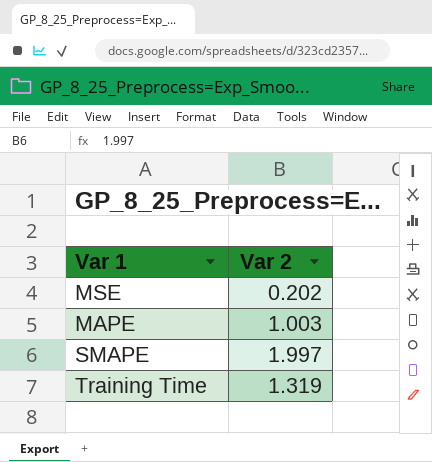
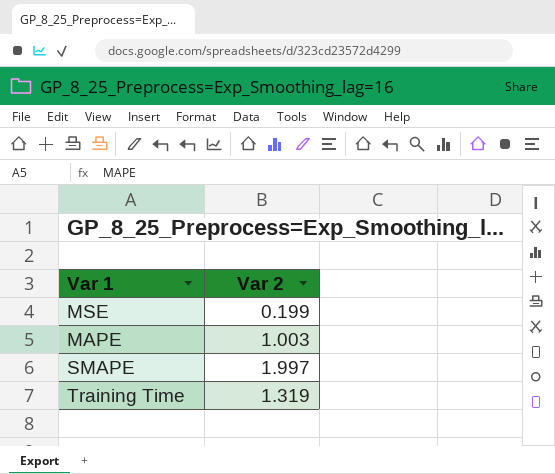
MSE | Var 2: 0.202 -> 0.199

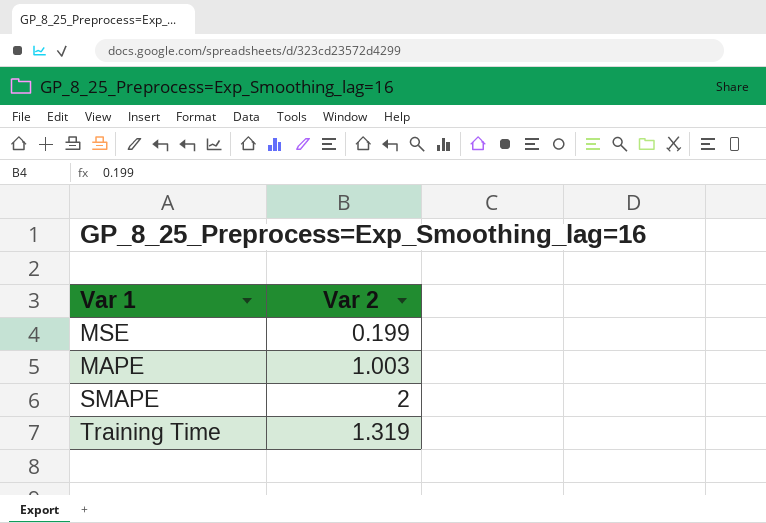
SMAPE | Var 2: 1.997 -> 2

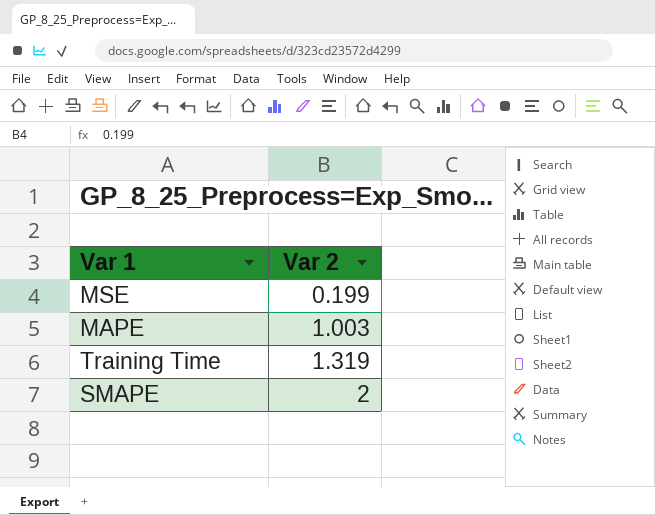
row order: none -> Var 2 ascending

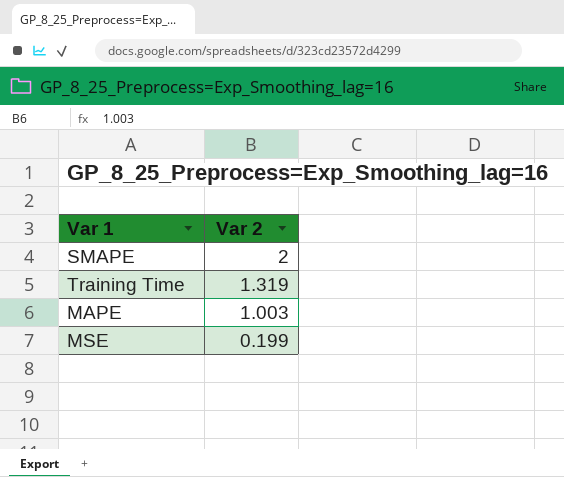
row order: Var 2 ascending -> Var 2 descending

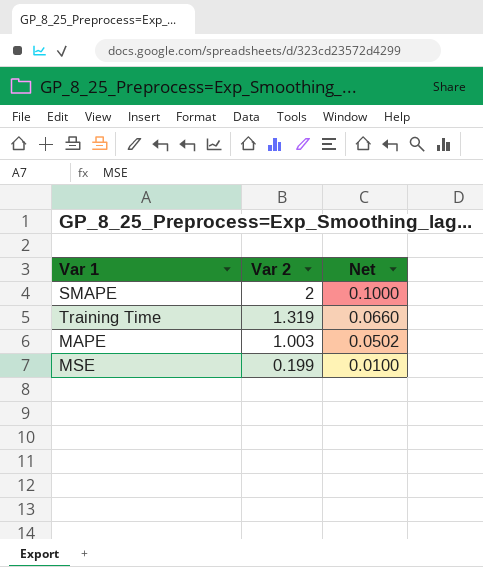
column Net | formula: none -> [Var 2] * 0.05

